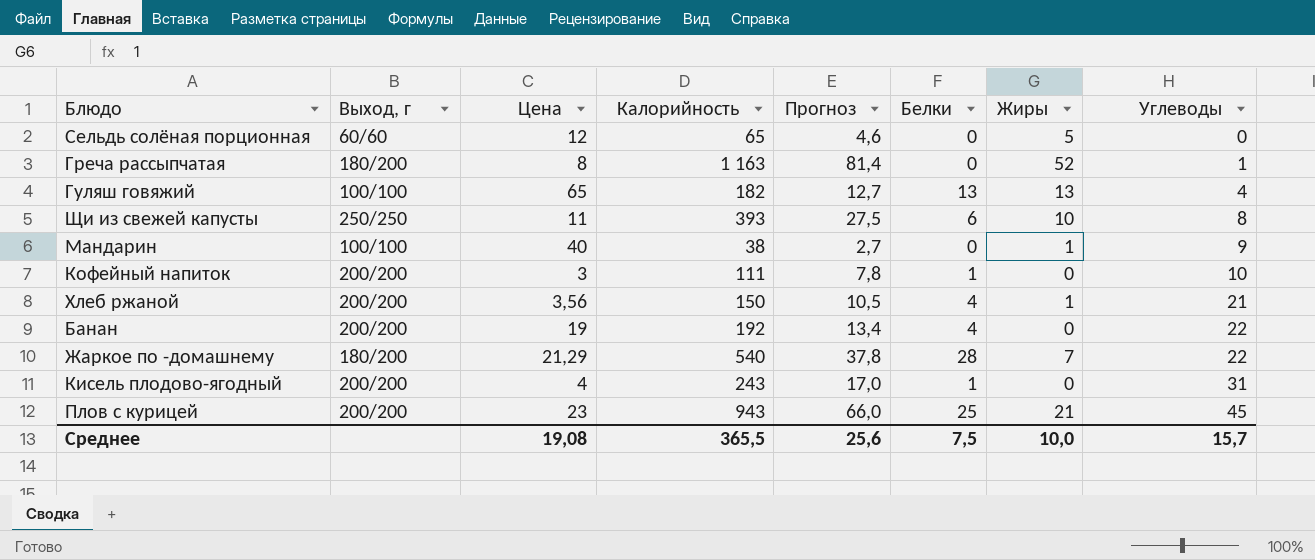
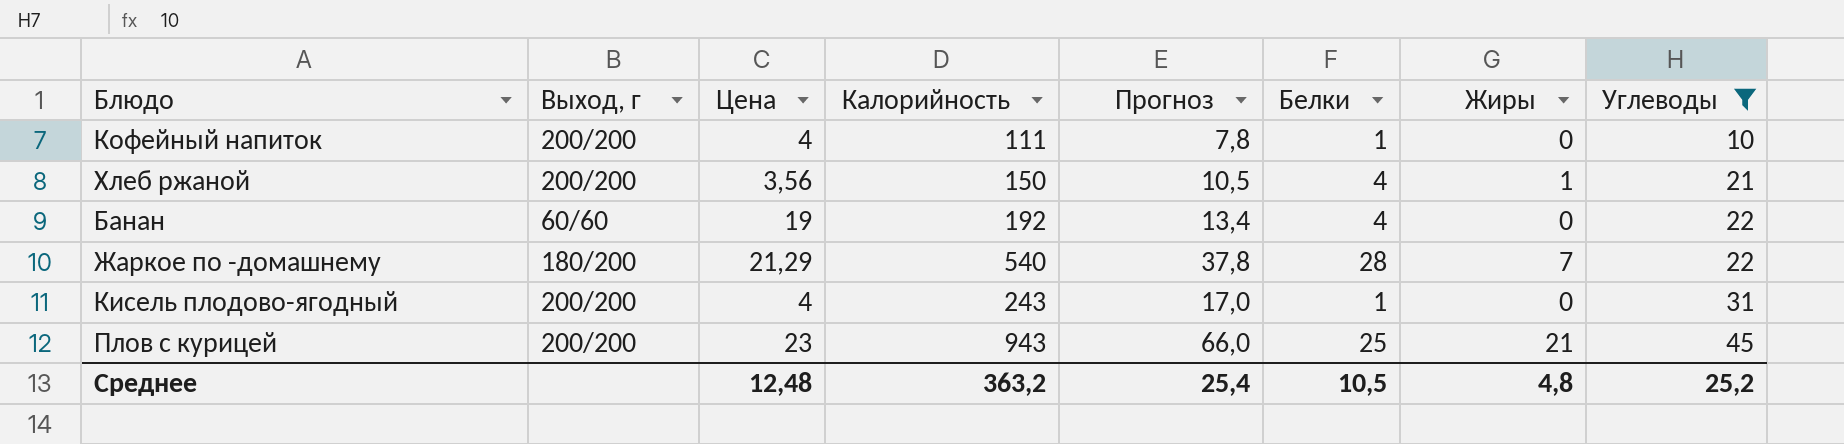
filter: none -> Углеводы >= 10
Кофейный напиток | Цена: 3 -> 4
Банан | Выход, г: 200/200 -> 60/60
Среднее | Цена: 19,08 -> 12,48
Среднее | Калорийность: 365,5 -> 363,2
Среднее | Прогноз: 25,6 -> 25,4
Среднее | Белки: 7,5 -> 10,5
Среднее | Жиры: 10,0 -> 4,8
Среднее | Углеводы: 15,7 -> 25,2

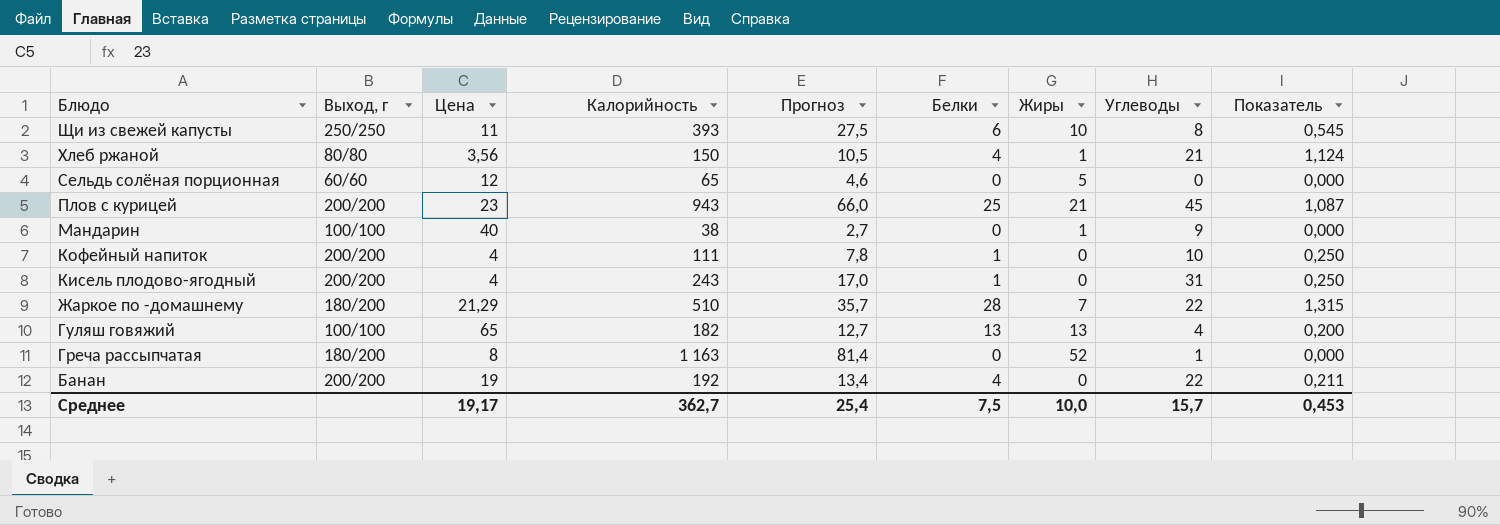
filter: Углеводы >= 10 -> none
row order: Углеводы ascending -> Блюдо descending
column Показатель | formula: none -> [Белки] / [Цена]
Хлеб ржаной | Выход, г: 200/200 -> 80/80
Жаркое по -домашнему | Калорийность: 540 -> 510
Жаркое по -домашнему | Прогноз: 37,8 -> 35,7
Банан | Выход, г: 60/60 -> 200/200
Среднее | Цена: 12,48 -> 19,17
Среднее | Калорийность: 363,2 -> 362,7
Среднее | Белки: 10,5 -> 7,5
Среднее | Жиры: 4,8 -> 10,0
Среднее | Углеводы: 25,2 -> 15,7

